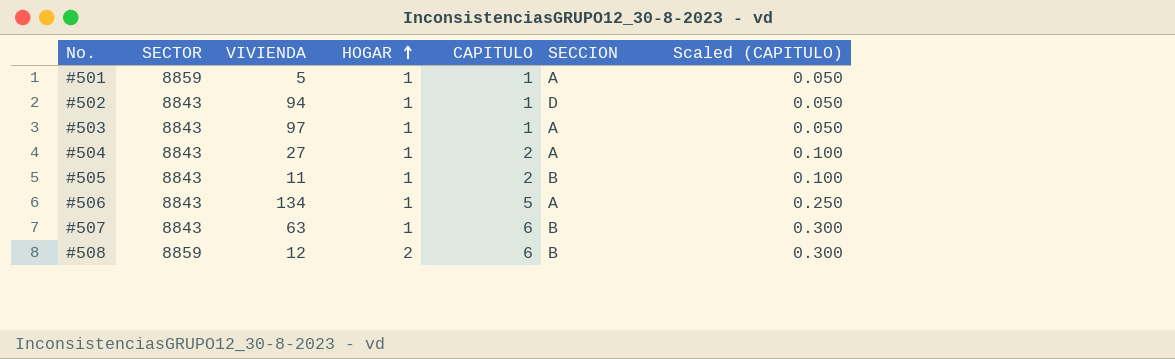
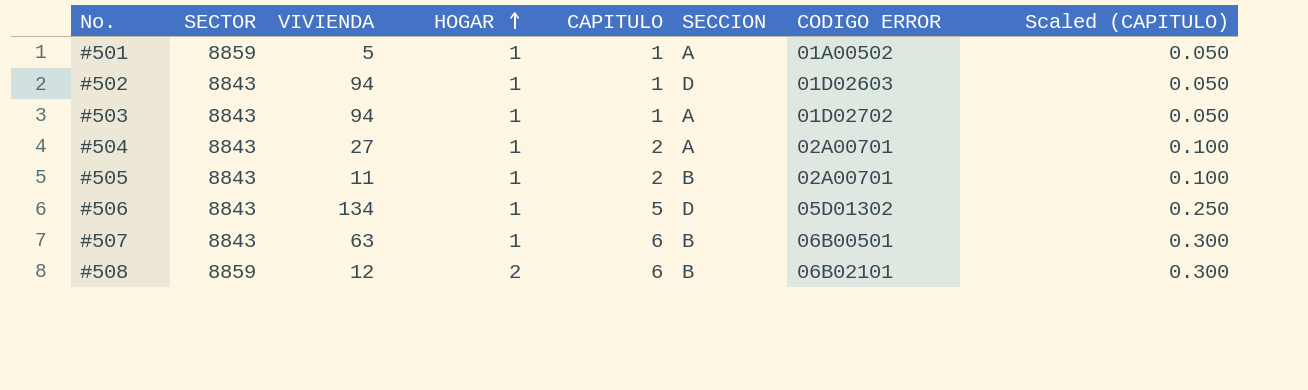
column CODIGO ERROR | position: none -> 7
#503 | VIVIENDA: 97 -> 94
#506 | SECCION: A -> D

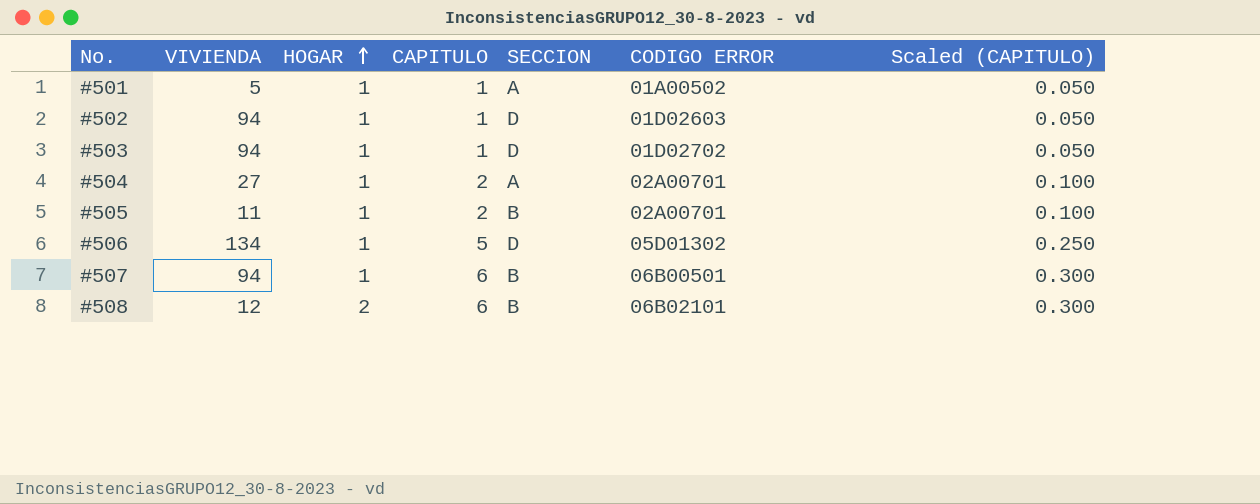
column SECTOR | position: 2 -> none
#503 | SECCION: A -> D
#507 | VIVIENDA: 63 -> 94

